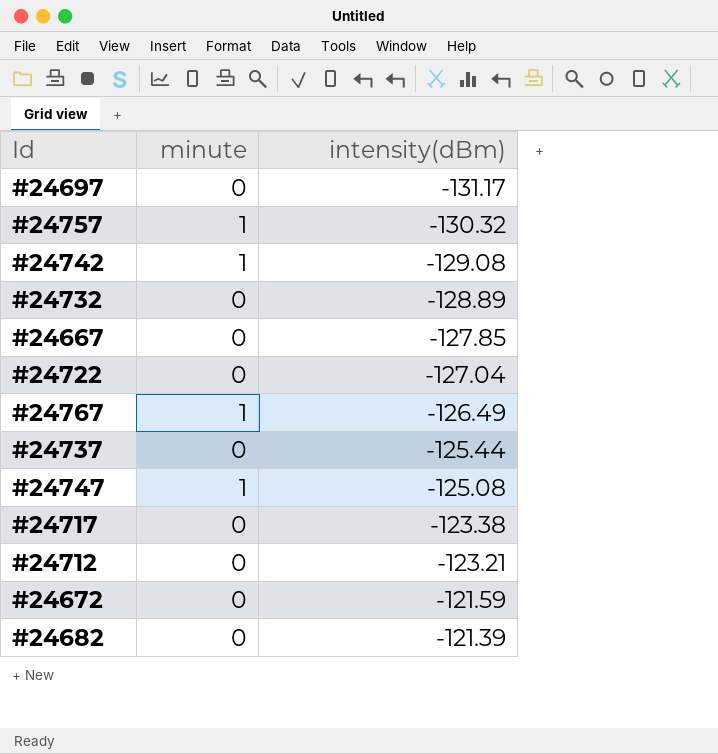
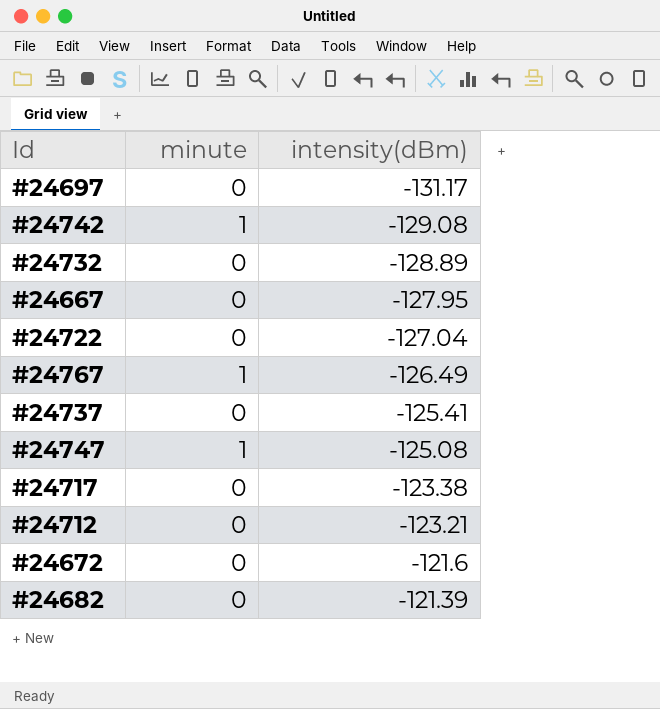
row #24757: 1 | -130.32 -> none
#24667 | intensity(dBm): -127.85 -> -127.95
#24737 | intensity(dBm): -125.44 -> -125.41
#24672 | intensity(dBm): -121.59 -> -121.6

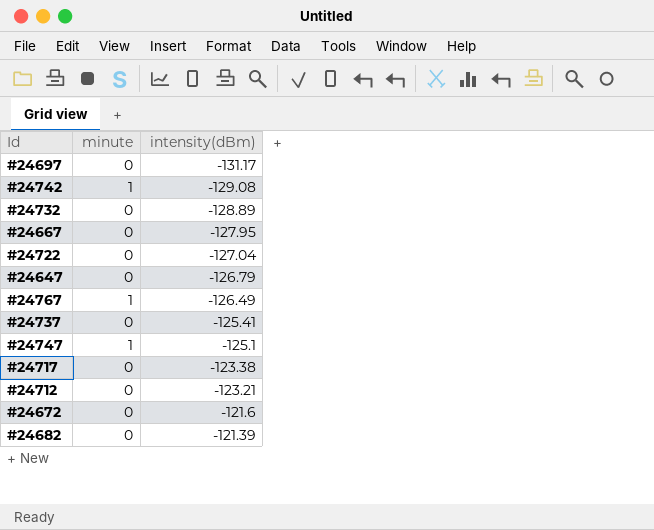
row #24647: none -> 0 | -126.79
#24747 | intensity(dBm): -125.08 -> -125.1

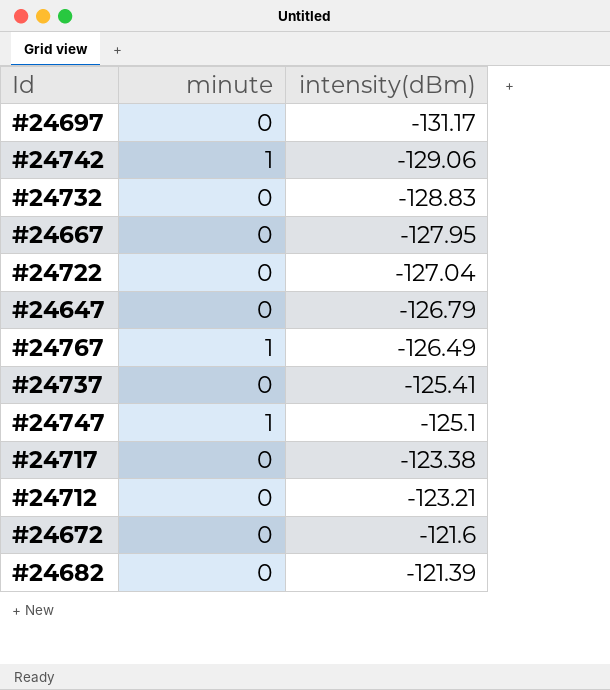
#24742 | intensity(dBm): -129.08 -> -129.06
#24732 | intensity(dBm): -128.89 -> -128.83

